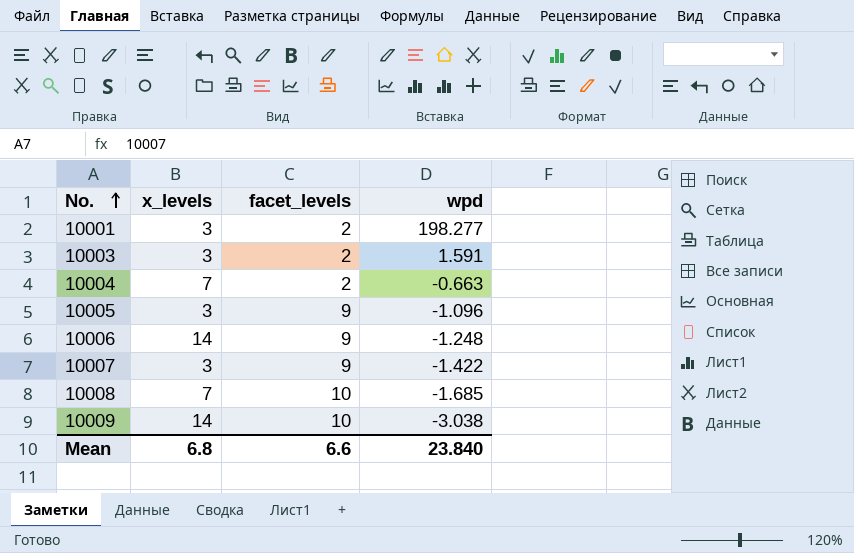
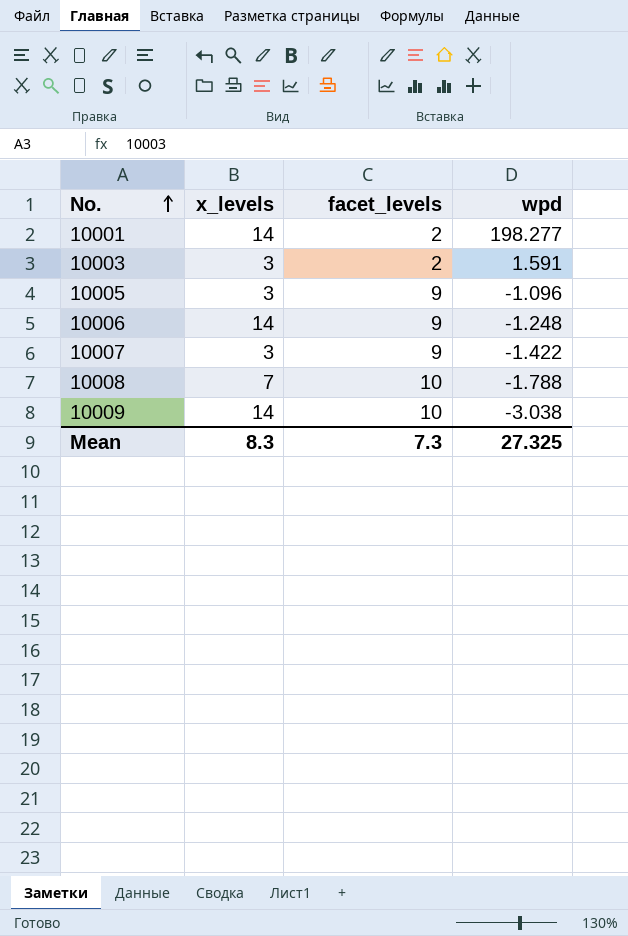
row 10004: 7 | 2 | -0.663 -> none
10001 | x_levels: 3 -> 14
10008 | wpd: -1.685 -> -1.788
Mean | x_levels: 6.8 -> 8.3
Mean | facet_levels: 6.6 -> 7.3
Mean | wpd: 23.840 -> 27.325

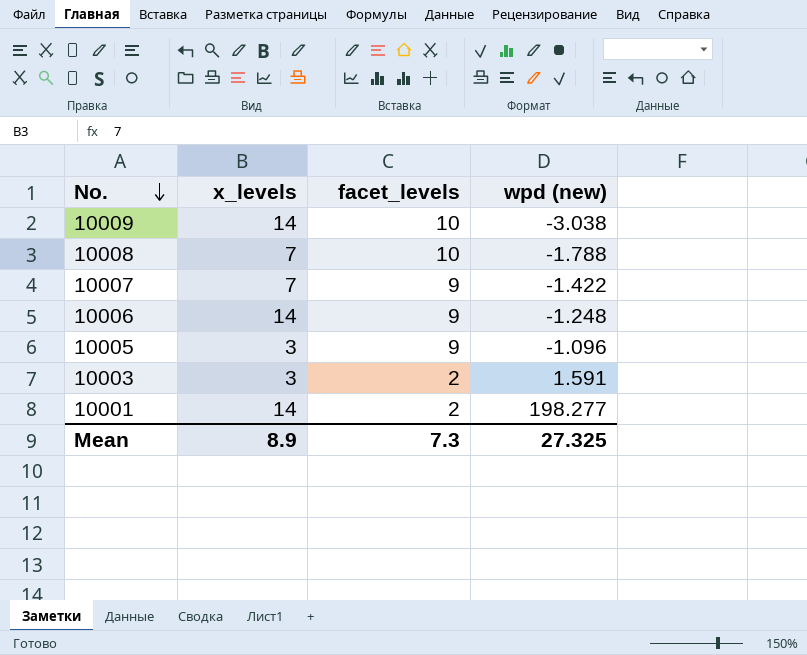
row order: No. ascending -> No. descending
column name: wpd -> wpd (new)
10007 | x_levels: 3 -> 7
Mean | x_levels: 8.3 -> 8.9

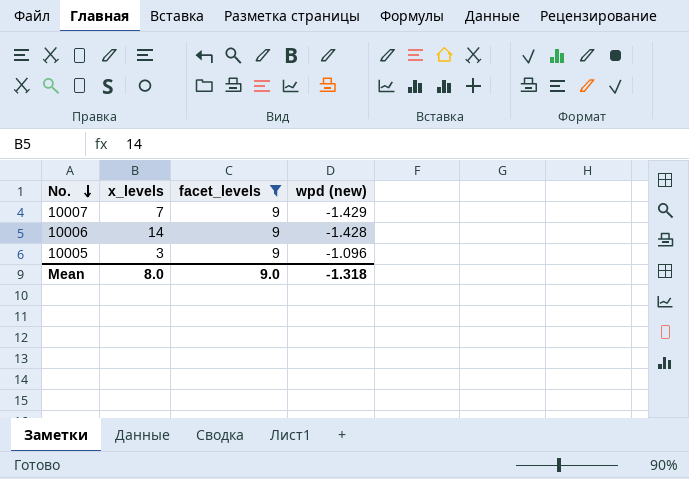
filter: none -> facet_levels = 9
10007 | wpd (new): -1.422 -> -1.429
10006 | wpd (new): -1.248 -> -1.428
Mean | x_levels: 8.9 -> 8.0
Mean | facet_levels: 7.3 -> 9.0
Mean | wpd (new): 27.325 -> -1.318

